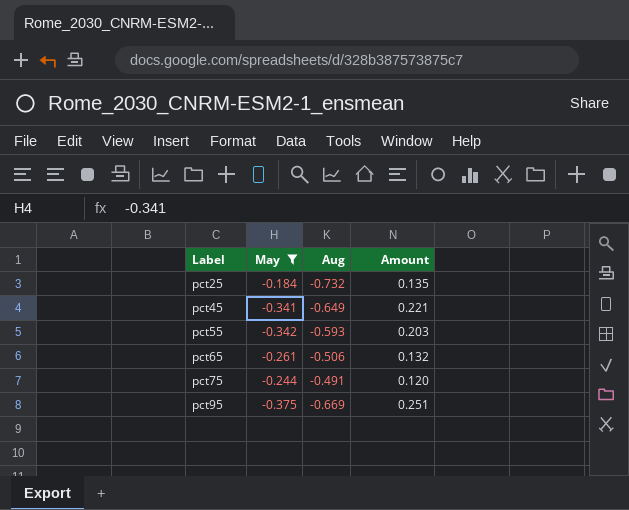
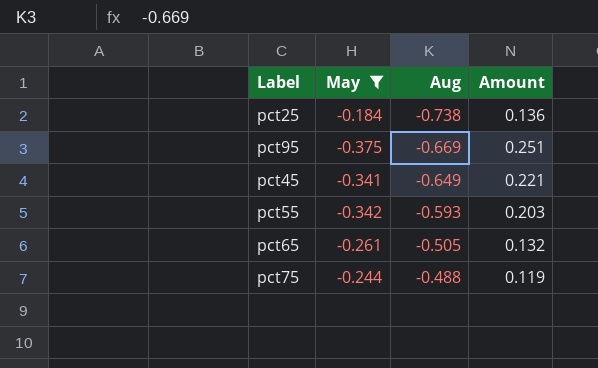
row order: Label ascending -> Aug ascending
pct25 | Aug: -0.732 -> -0.738
pct25 | Amount: 0.135 -> 0.136
pct65 | Aug: -0.506 -> -0.505
pct75 | Aug: -0.491 -> -0.488
pct75 | Amount: 0.120 -> 0.119

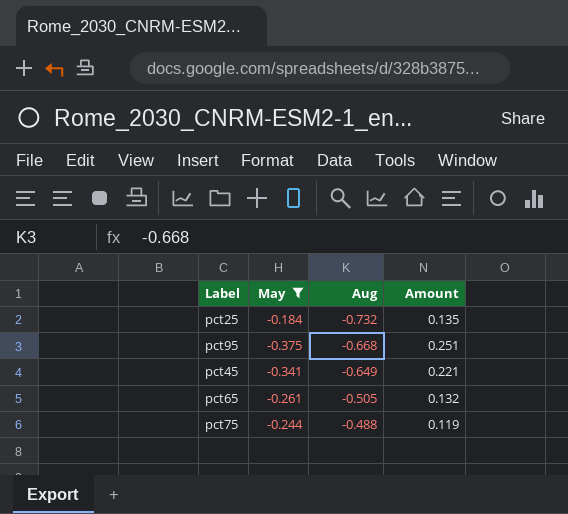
row pct55: -0.342 | -0.593 | 0.203 -> none
pct25 | Aug: -0.738 -> -0.732
pct25 | Amount: 0.136 -> 0.135
pct95 | Aug: -0.669 -> -0.668

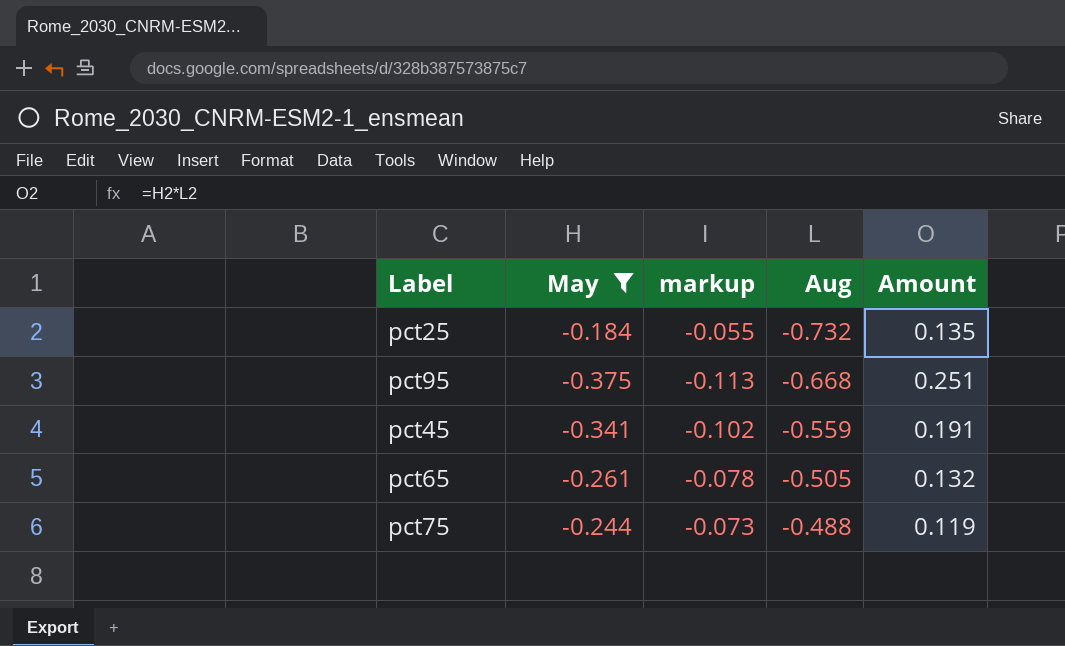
column markup | formula: none -> [May] * 0.3
pct45 | Aug: -0.649 -> -0.559
pct45 | Amount: 0.221 -> 0.191

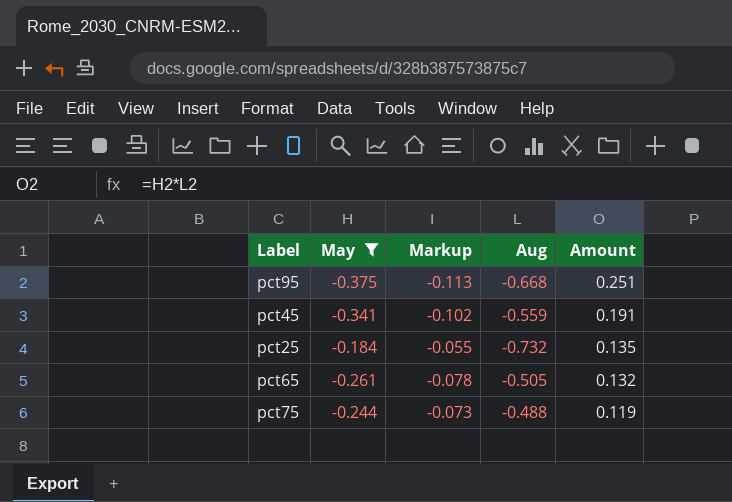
row order: Aug ascending -> Amount descending
column name: markup -> Markup

